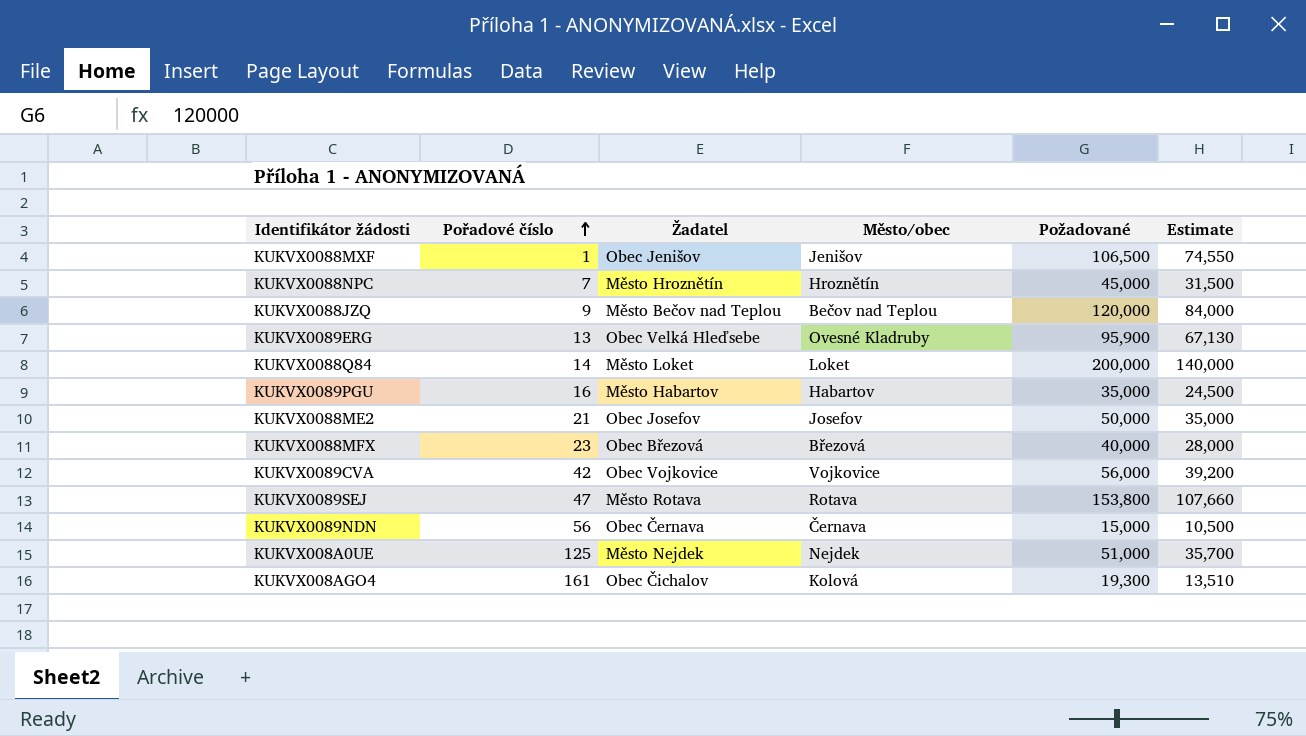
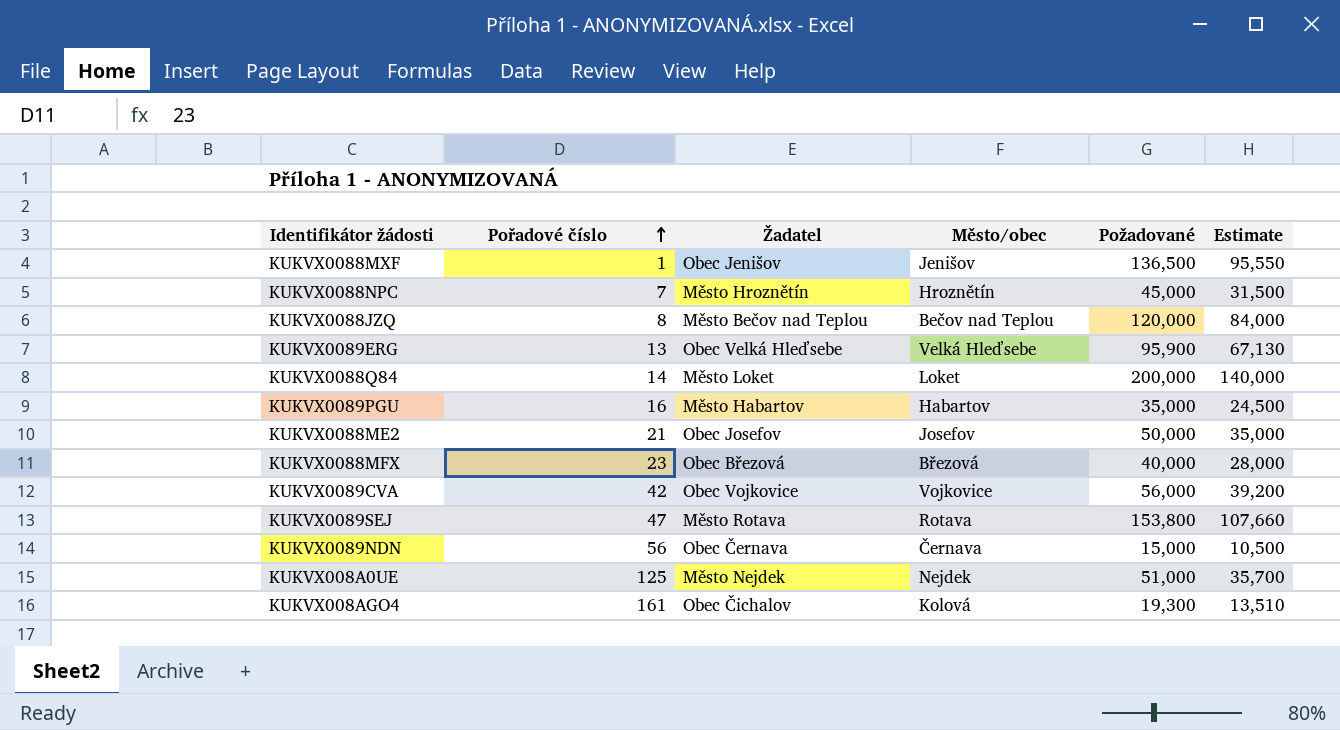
KUKVX0088MXF | Požadované: 106,500 -> 136,500
KUKVX0088MXF | Estimate: 74,550 -> 95,550
KUKVX0088JZQ | Pořadové číslo: 9 -> 8
KUKVX0089ERG | Město/obec: Ovesné Kladruby -> Velká Hleďsebe

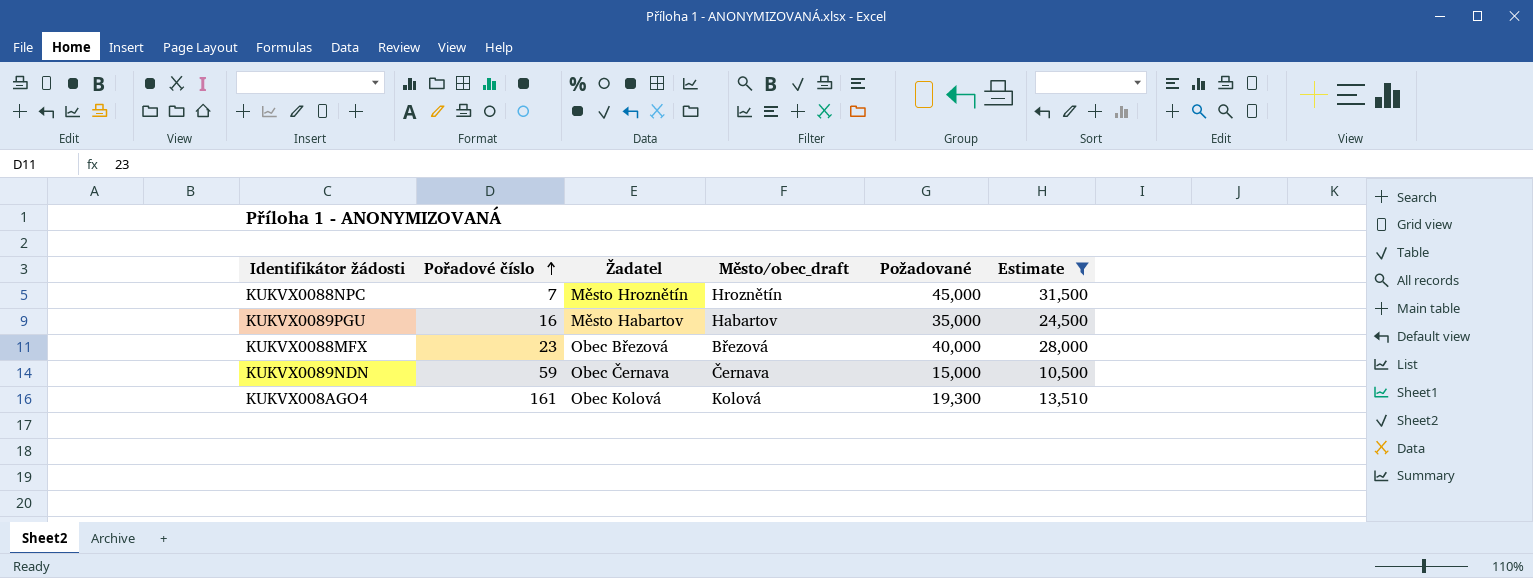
filter: none -> Estimate <= 31,500
column name: Město/obec -> Město/obec_draft
KUKVX0089NDN | Pořadové číslo: 56 -> 59
KUKVX008AGO4 | Žadatel: Obec Čichalov -> Obec Kolová

